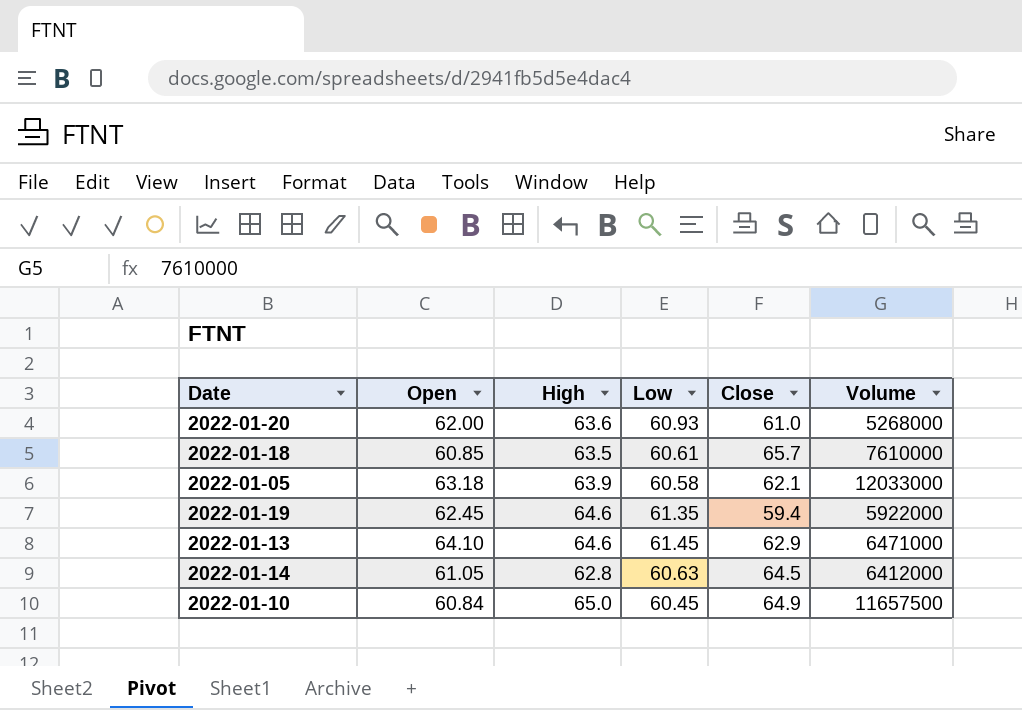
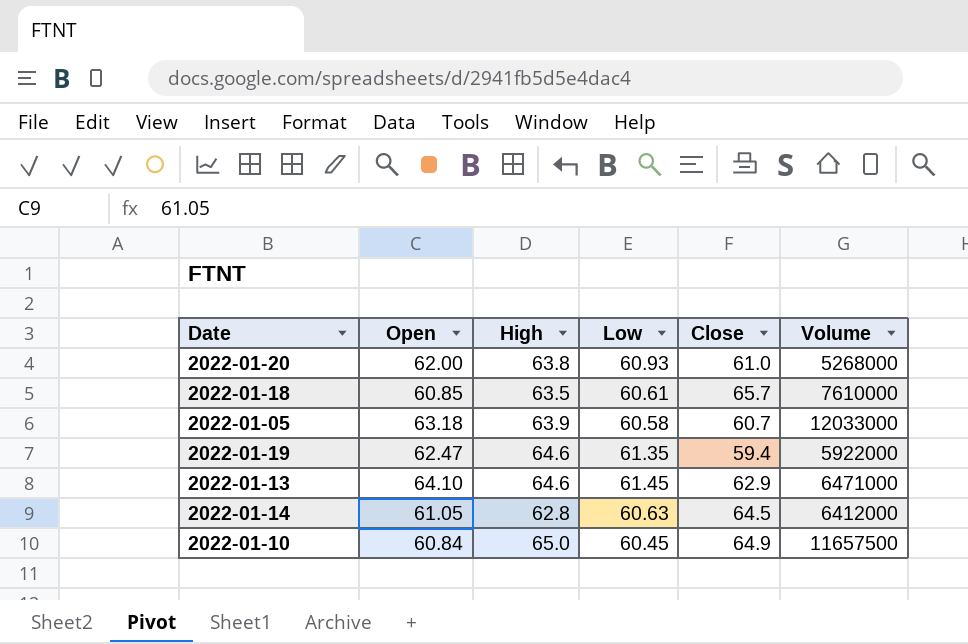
2022-01-20 | High: 63.6 -> 63.8
2022-01-05 | Close: 62.1 -> 60.7
2022-01-19 | Open: 62.45 -> 62.47

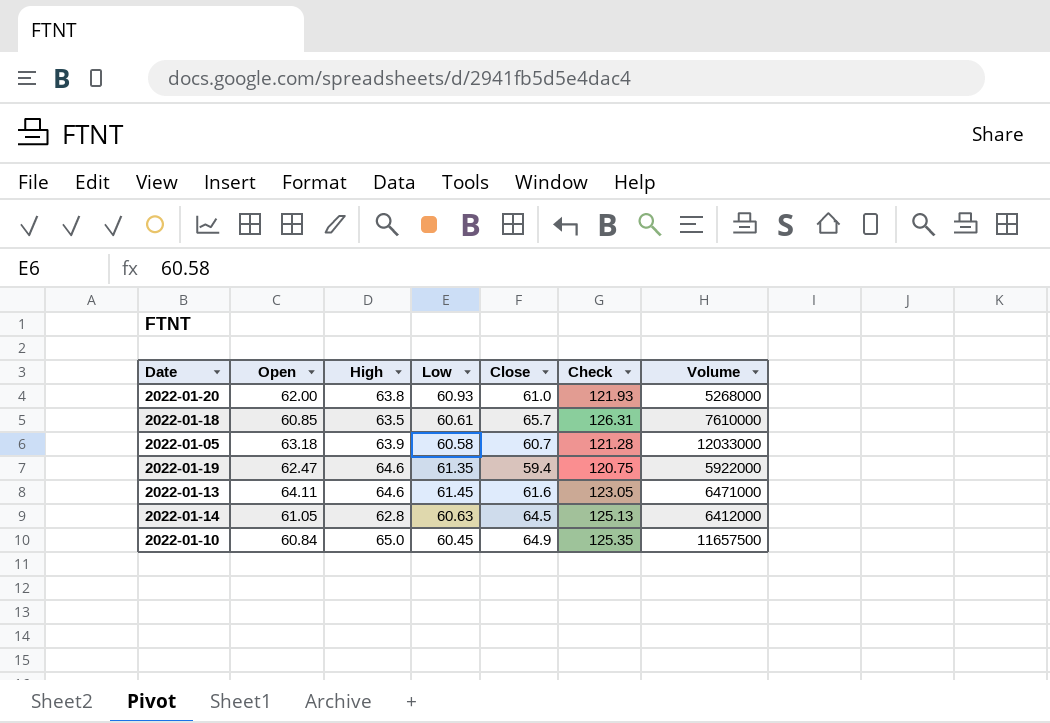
column Check | formula: none -> [Low] + [Close]
2022-01-13 | Open: 64.10 -> 64.11
2022-01-13 | Close: 62.9 -> 61.6

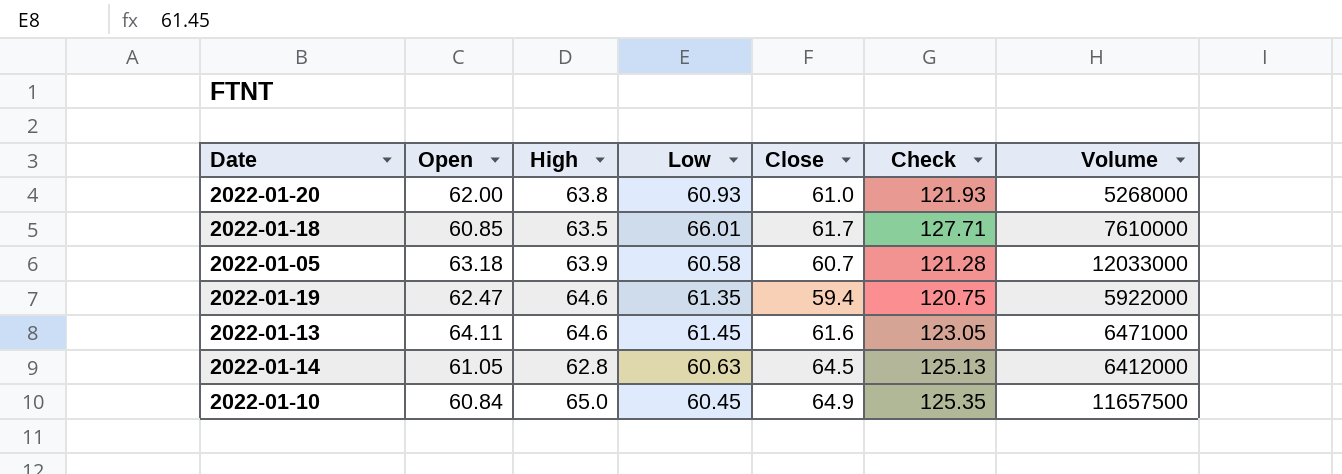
2022-01-18 | Low: 60.61 -> 66.01
2022-01-18 | Close: 65.7 -> 61.7
2022-01-18 | Check: 126.31 -> 127.71

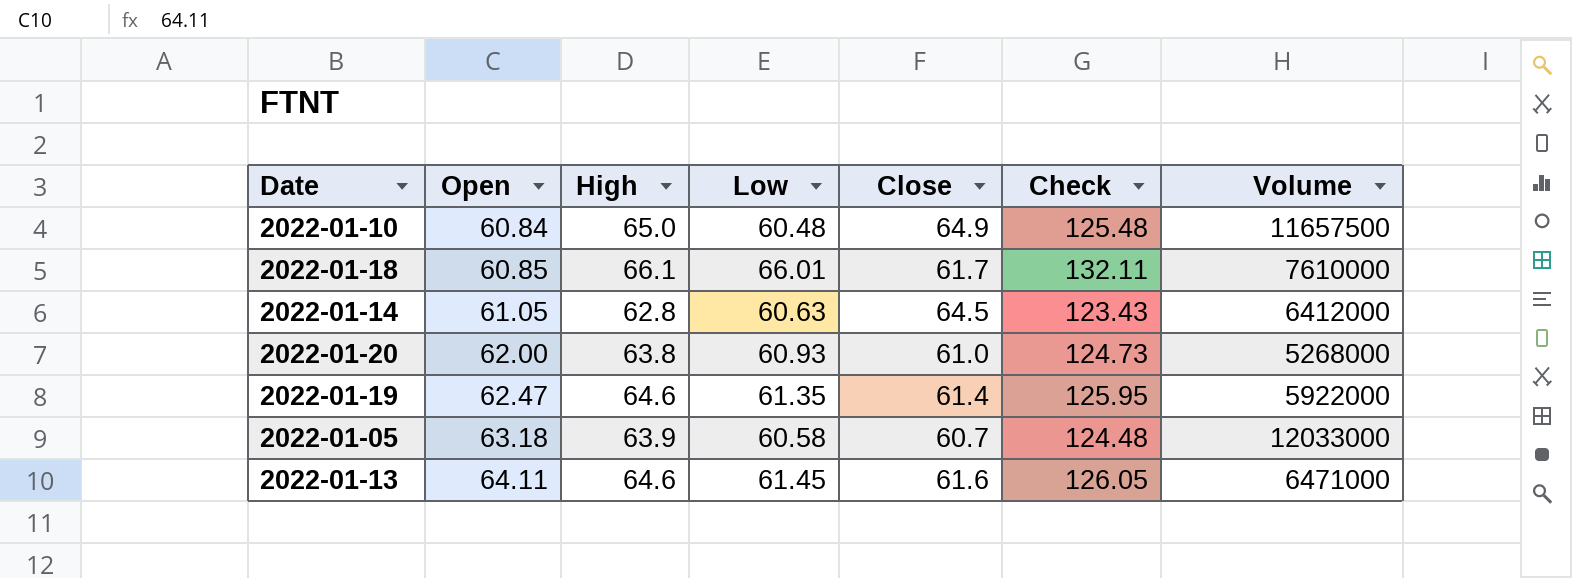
row order: none -> Open ascending
column Check | formula: [Low] + [Close] -> [High] + [Low]
2022-01-10 | Low: 60.45 -> 60.48
2022-01-18 | High: 63.5 -> 66.1
2022-01-19 | Close: 59.4 -> 61.4

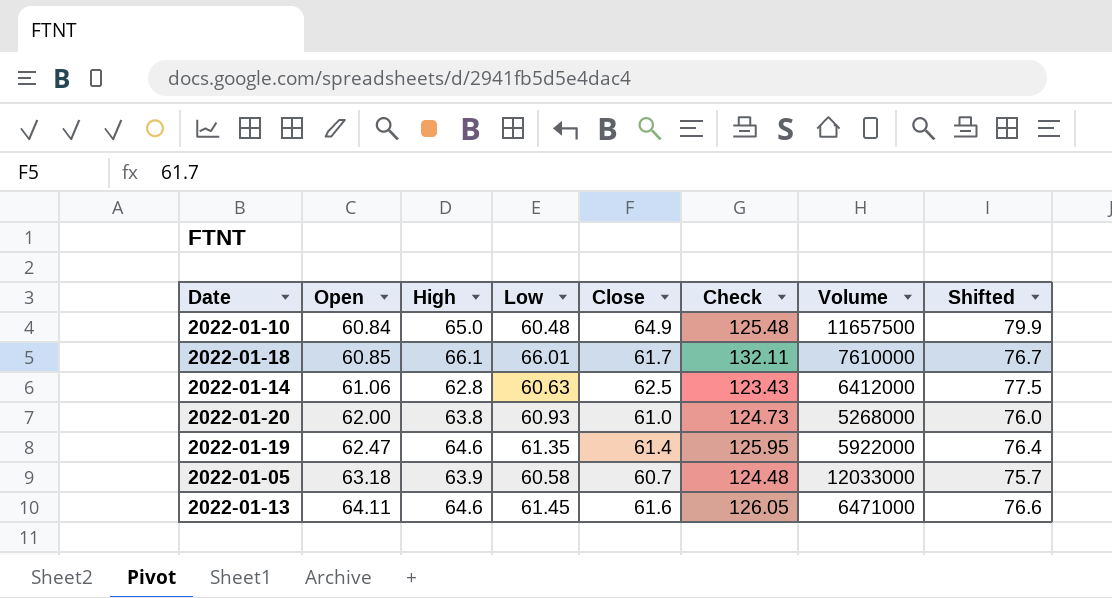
column Shifted | formula: none -> [Close] + 15
2022-01-14 | Open: 61.05 -> 61.06
2022-01-14 | Close: 64.5 -> 62.5

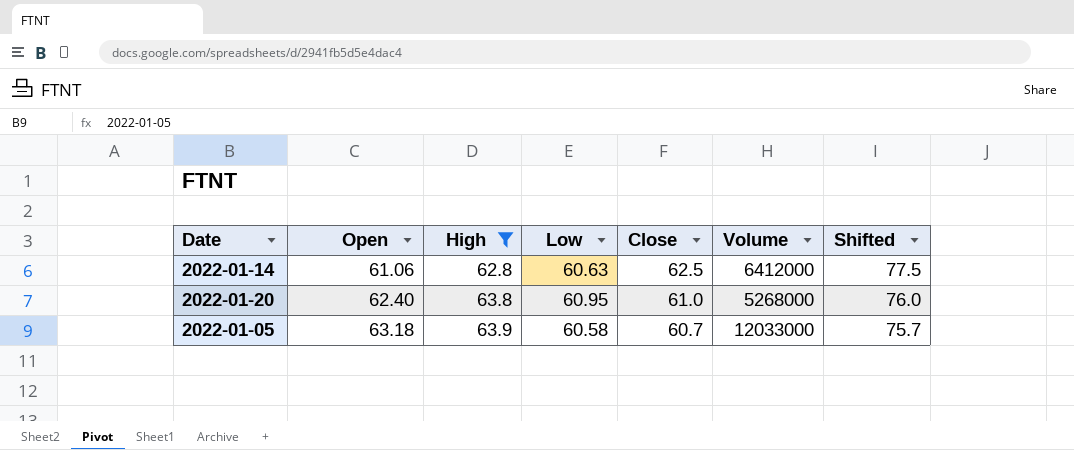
filter: none -> High <= 63.9
column Check | formula: [High] + [Low] -> none
2022-01-20 | Open: 62.00 -> 62.40
2022-01-20 | Low: 60.93 -> 60.95

